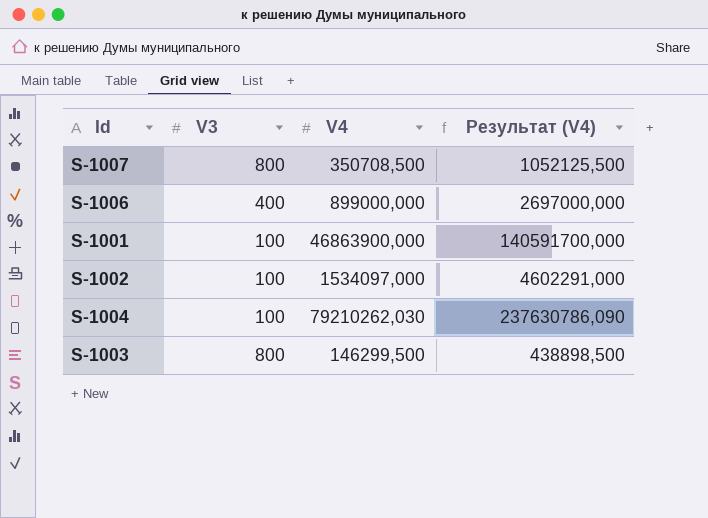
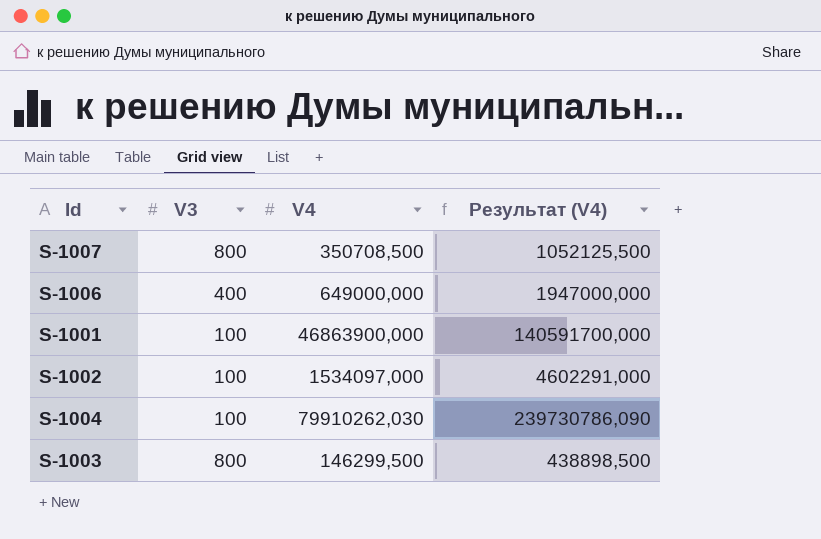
S-1006 | V4: 899000,000 -> 649000,000
S-1006 | Результат (V4): 2697000,000 -> 1947000,000
S-1004 | V4: 79210262,030 -> 79910262,030
S-1004 | Результат (V4): 237630786,090 -> 239730786,090

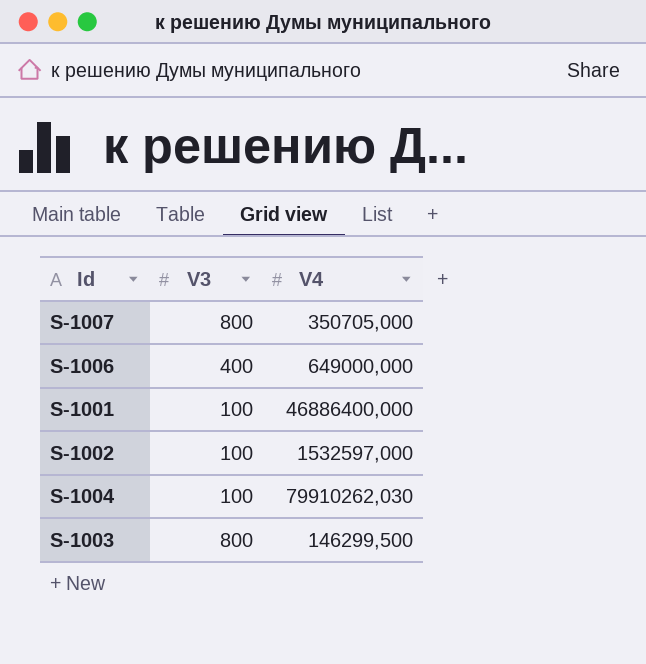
column Результат (V4) | formula: [V4] * 3 -> none
S-1007 | V4: 350708,500 -> 350705,000
S-1001 | V4: 46863900,000 -> 46886400,000
S-1002 | V4: 1534097,000 -> 1532597,000

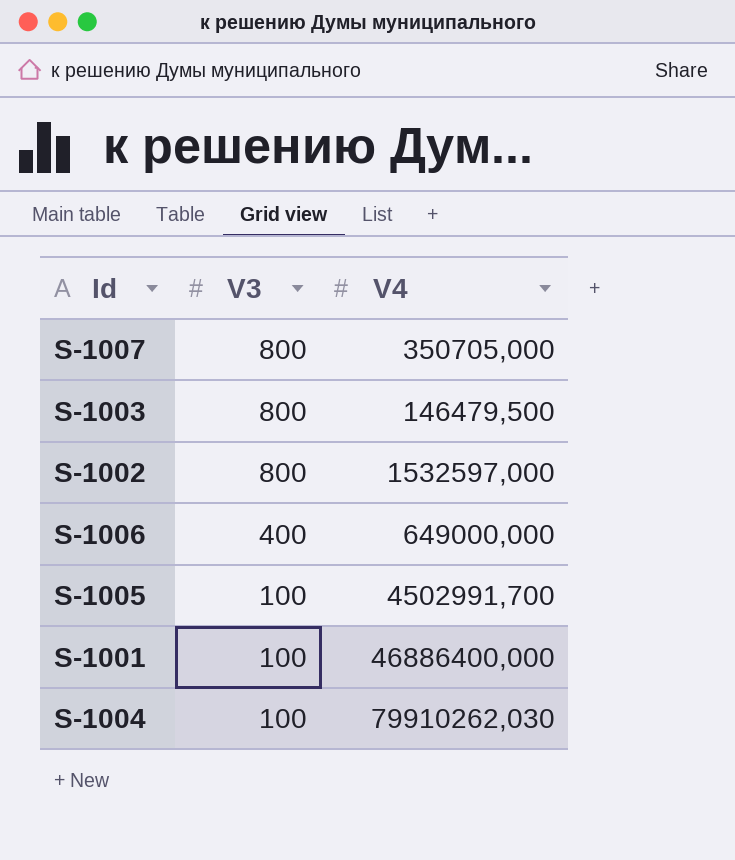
row order: none -> V3 descending
S-1003 | V4: 146299,500 -> 146479,500
S-1002 | V3: 100 -> 800
row S-1005: none -> 100 | 4502991,700

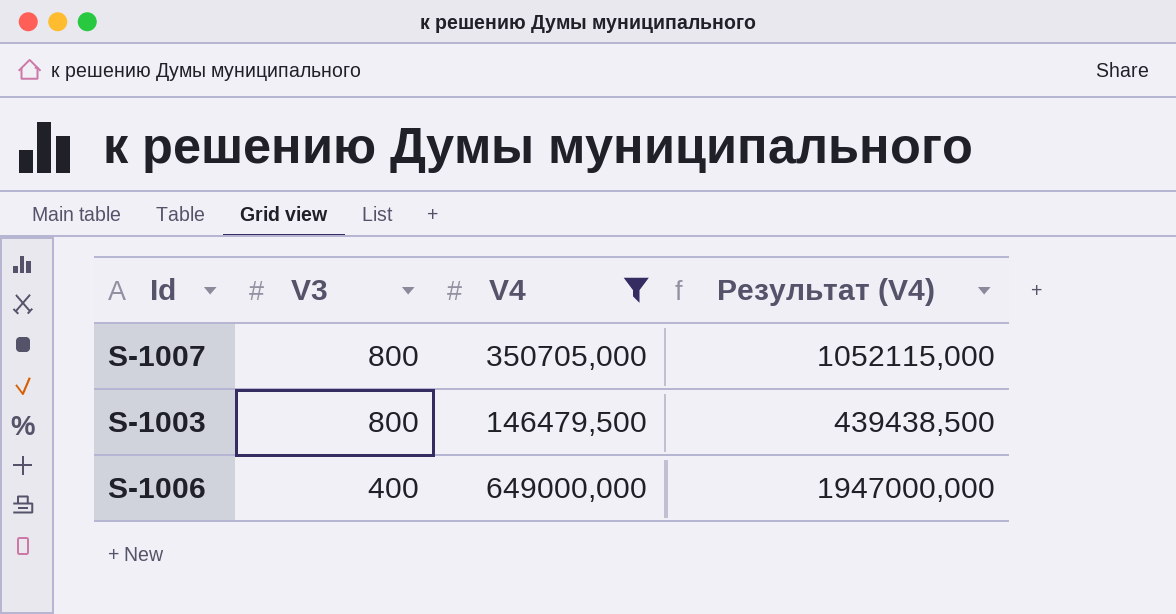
filter: none -> V4 <= 649000,000
column Результат (V4) | formula: none -> [V4] * 3

